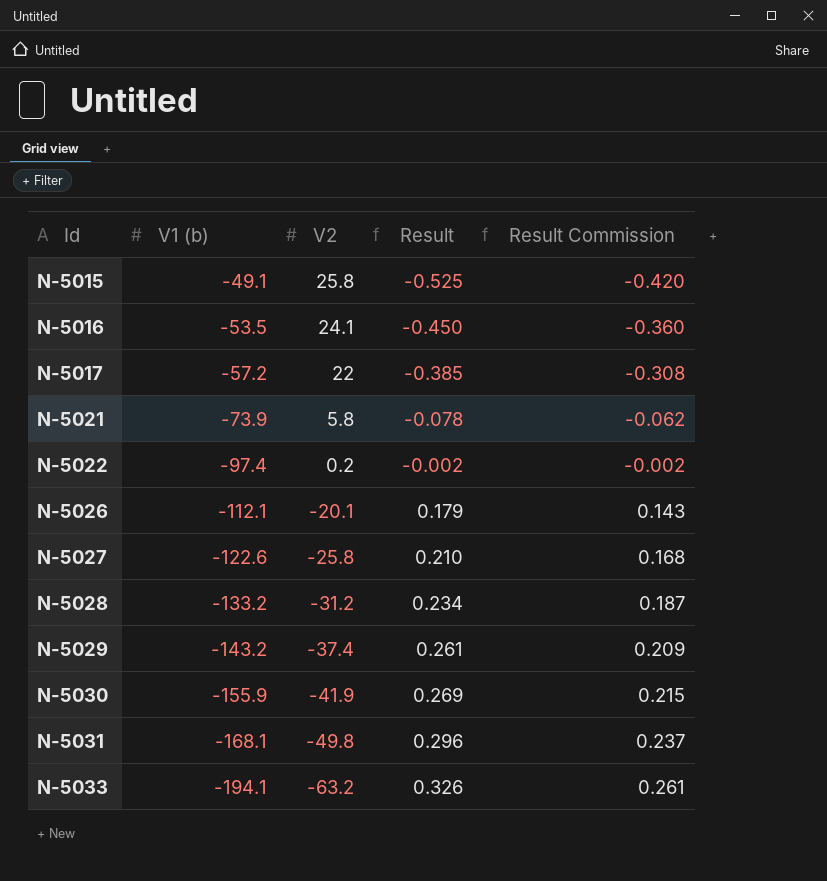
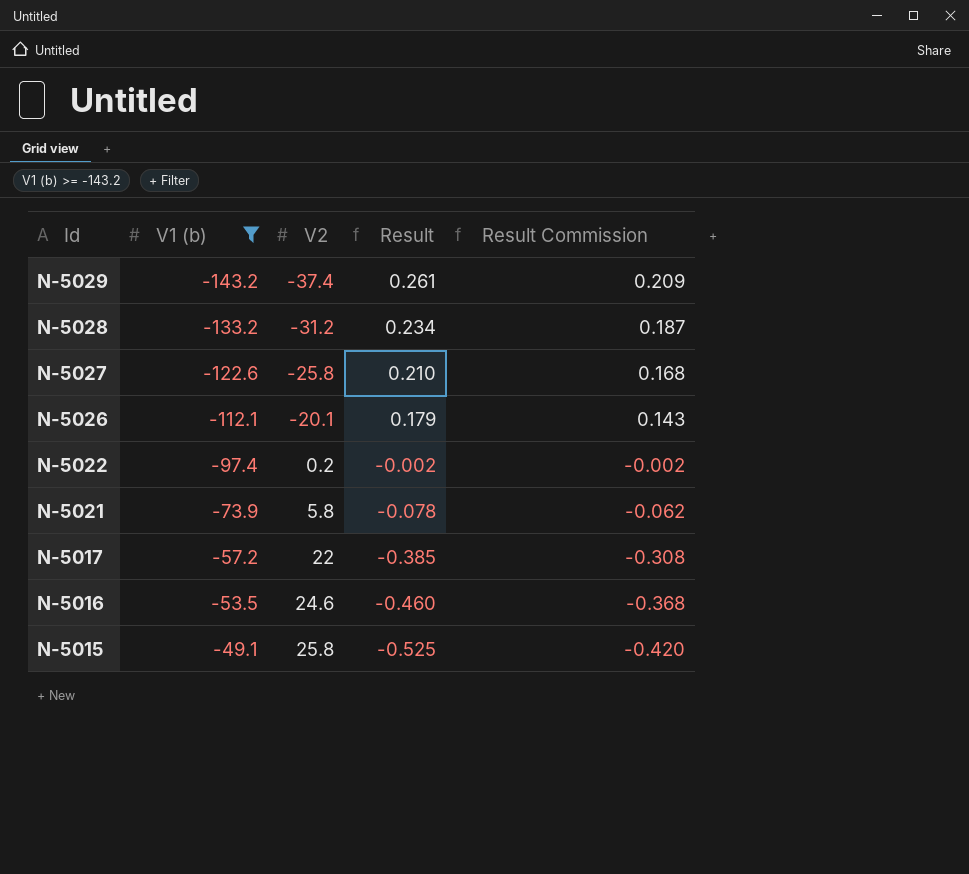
filter: none -> V1 (b) >= -143.2
row order: Id ascending -> Id descending
N-5016 | V2: 24.1 -> 24.6
N-5016 | Result: -0.450 -> -0.460
N-5016 | Result Commission: -0.360 -> -0.368

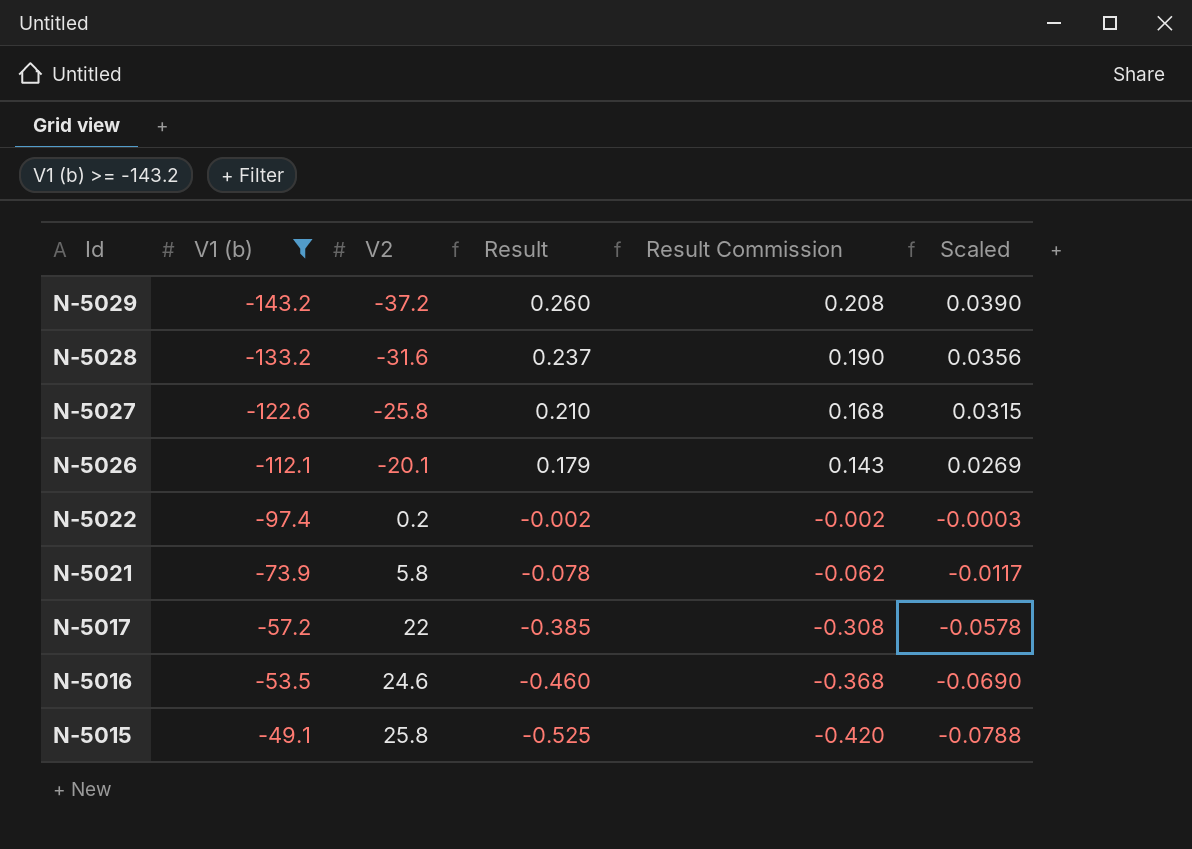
column Scaled | formula: none -> [Result] * 0.15
N-5029 | V2: -37.4 -> -37.2
N-5029 | Result: 0.261 -> 0.260
N-5029 | Result Commission: 0.209 -> 0.208
N-5028 | V2: -31.2 -> -31.6
N-5028 | Result: 0.234 -> 0.237
N-5028 | Result Commission: 0.187 -> 0.190

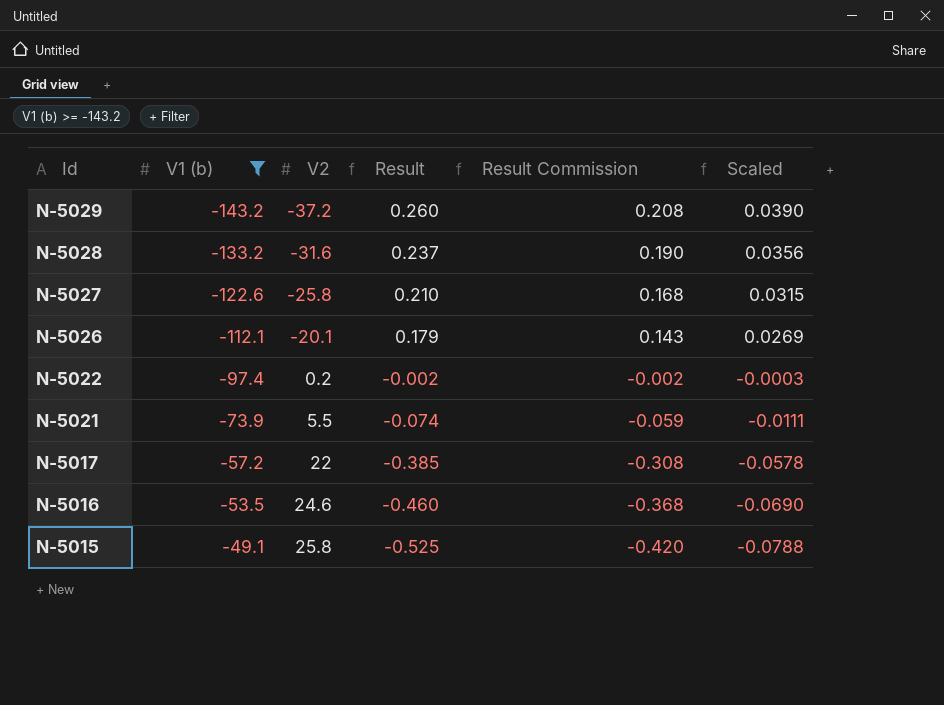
N-5021 | V2: 5.8 -> 5.5
N-5021 | Result: -0.078 -> -0.074
N-5021 | Result Commission: -0.062 -> -0.059
N-5021 | Scaled: -0.0117 -> -0.0111

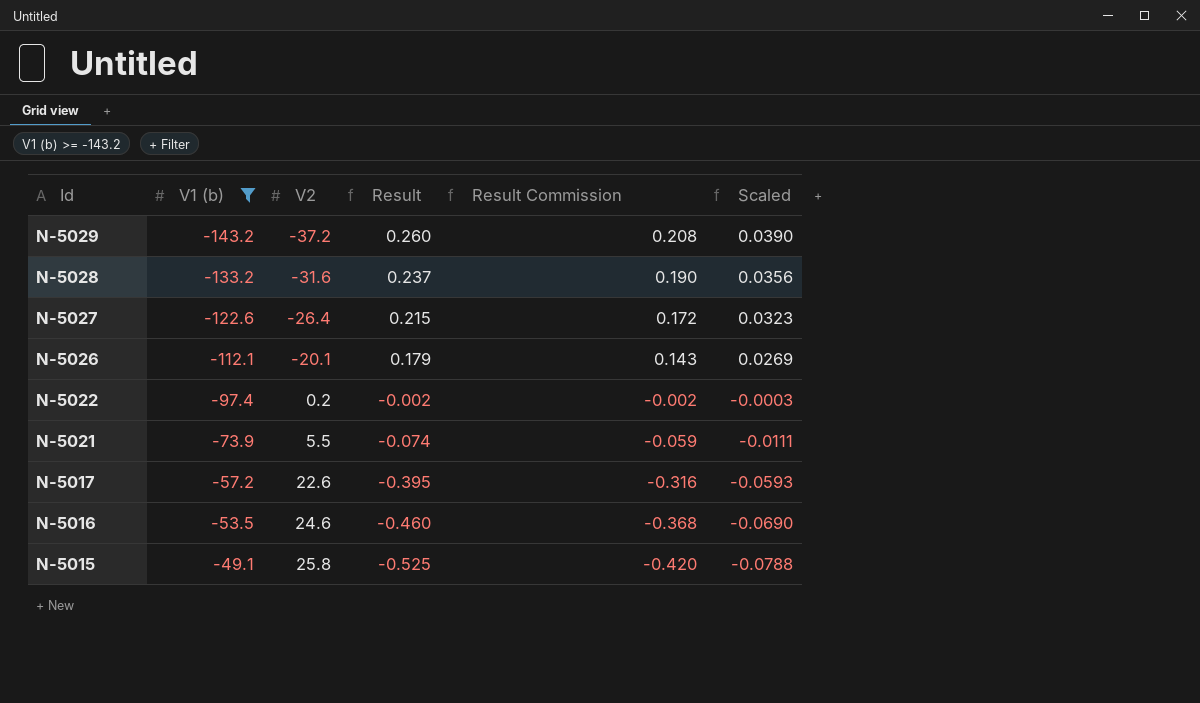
N-5027 | V2: -25.8 -> -26.4
N-5027 | Result: 0.210 -> 0.215
N-5027 | Result Commission: 0.168 -> 0.172
N-5027 | Scaled: 0.0315 -> 0.0323
N-5017 | V2: 22 -> 22.6
N-5017 | Result: -0.385 -> -0.395
N-5017 | Result Commission: -0.308 -> -0.316
N-5017 | Scaled: -0.0578 -> -0.0593

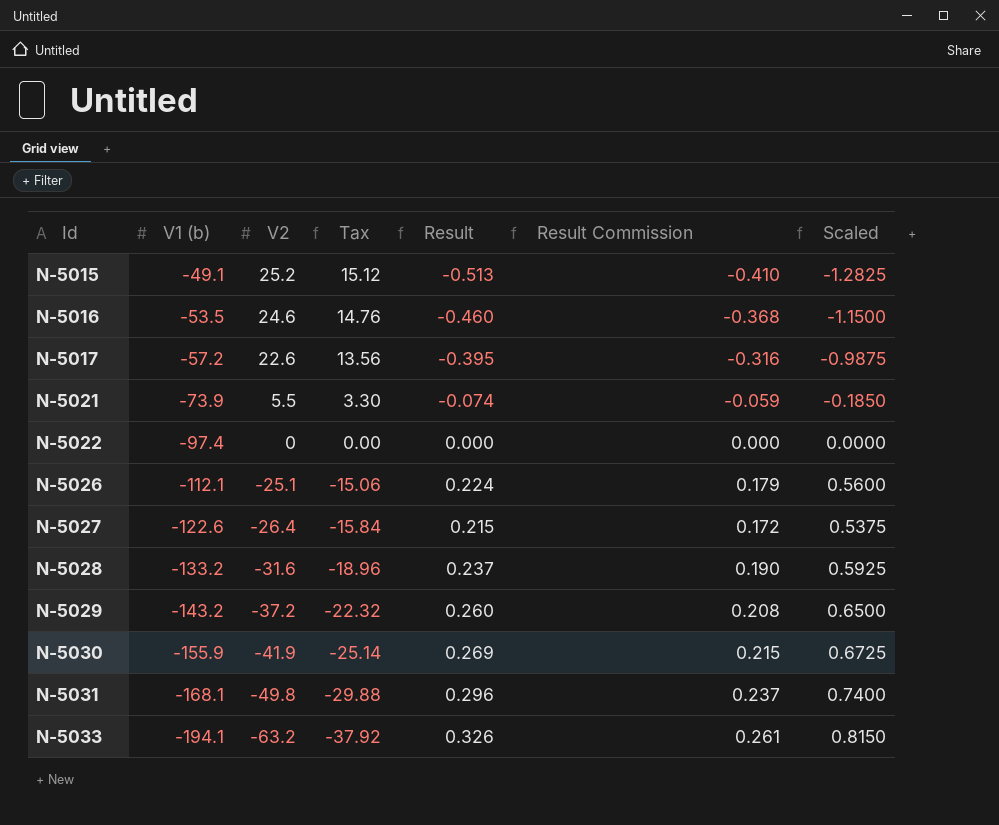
filter: V1 (b) >= -143.2 -> none
row order: Id descending -> Id ascending
column Tax | formula: none -> [V2] * 0.6
column Scaled | formula: [Result] * 0.15 -> [Result] * 2.5
N-5015 | V2: 25.8 -> 25.2
N-5015 | Result: -0.525 -> -0.513
N-5015 | Result Commission: -0.420 -> -0.410
N-5022 | V2: 0.2 -> 0
N-5022 | Result: -0.002 -> 0.000
N-5022 | Result Commission: -0.002 -> 0.000
N-5026 | V2: -20.1 -> -25.1
N-5026 | Result: 0.179 -> 0.224
N-5026 | Result Commission: 0.143 -> 0.179

